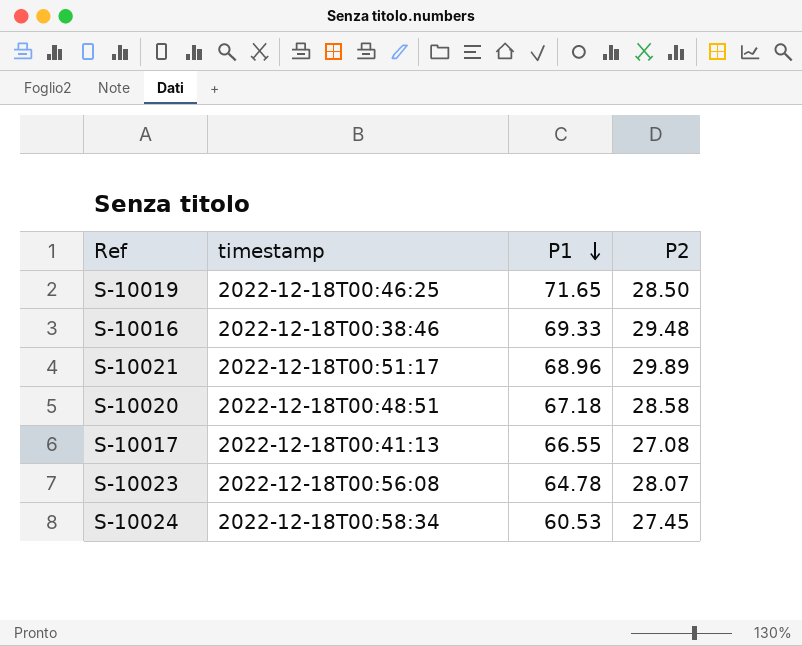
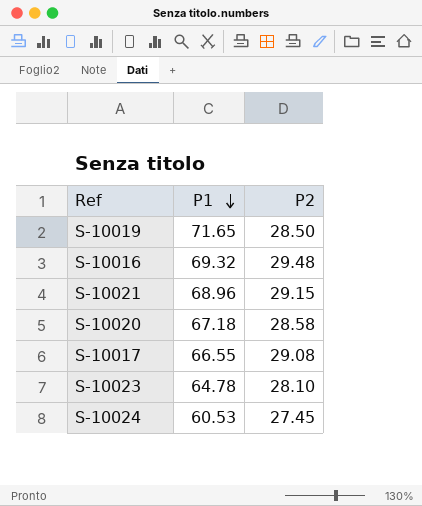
column timestamp | position: 2 -> none
S-10016 | P1: 69.33 -> 69.32
S-10021 | P2: 29.89 -> 29.15
S-10017 | P2: 27.08 -> 29.08
S-10023 | P2: 28.07 -> 28.10

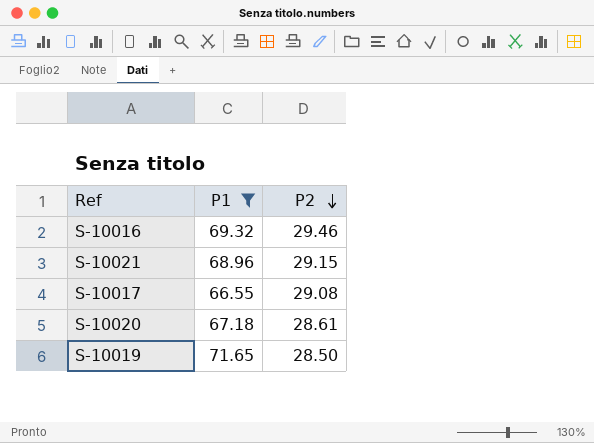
filter: none -> P1 >= 66.55
row order: P1 descending -> P2 descending
S-10016 | P2: 29.48 -> 29.46
S-10020 | P2: 28.58 -> 28.61

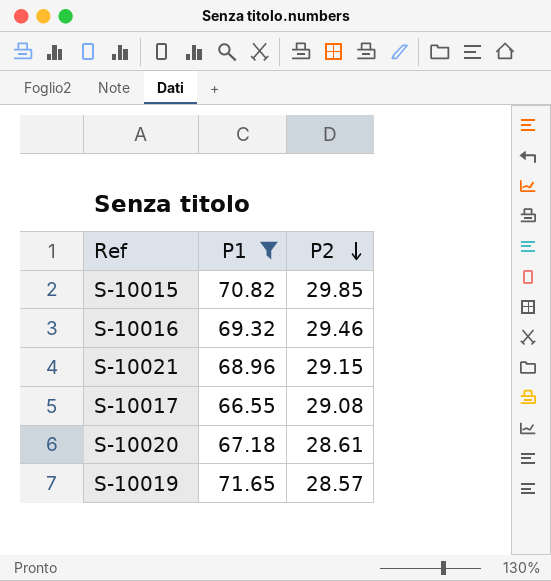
row S-10015: none -> 70.82 | 29.85
S-10019 | P2: 28.50 -> 28.57

